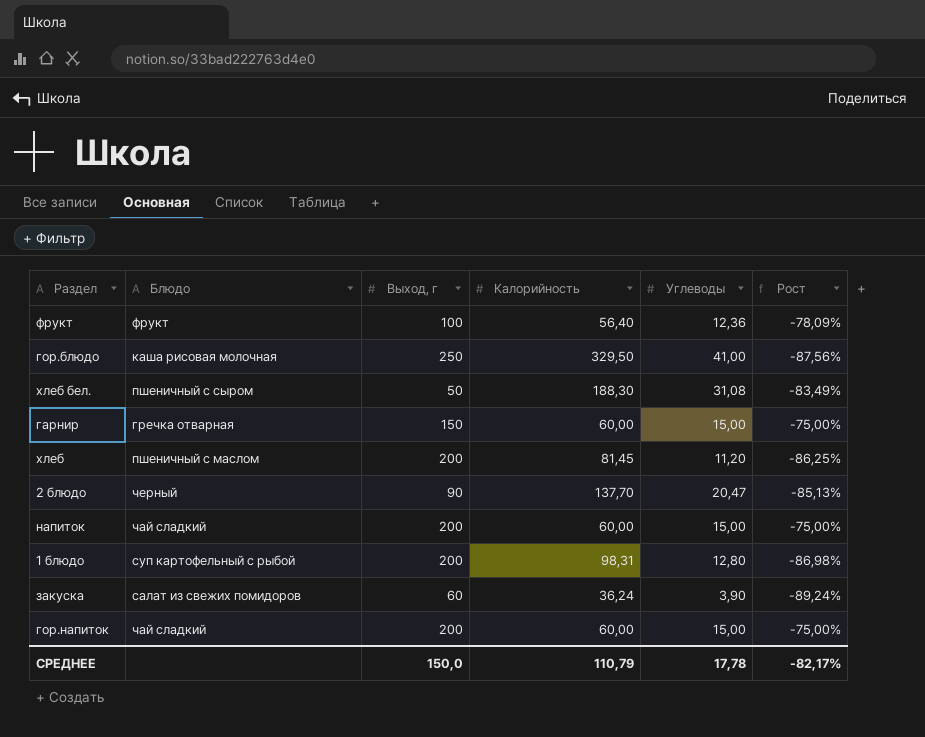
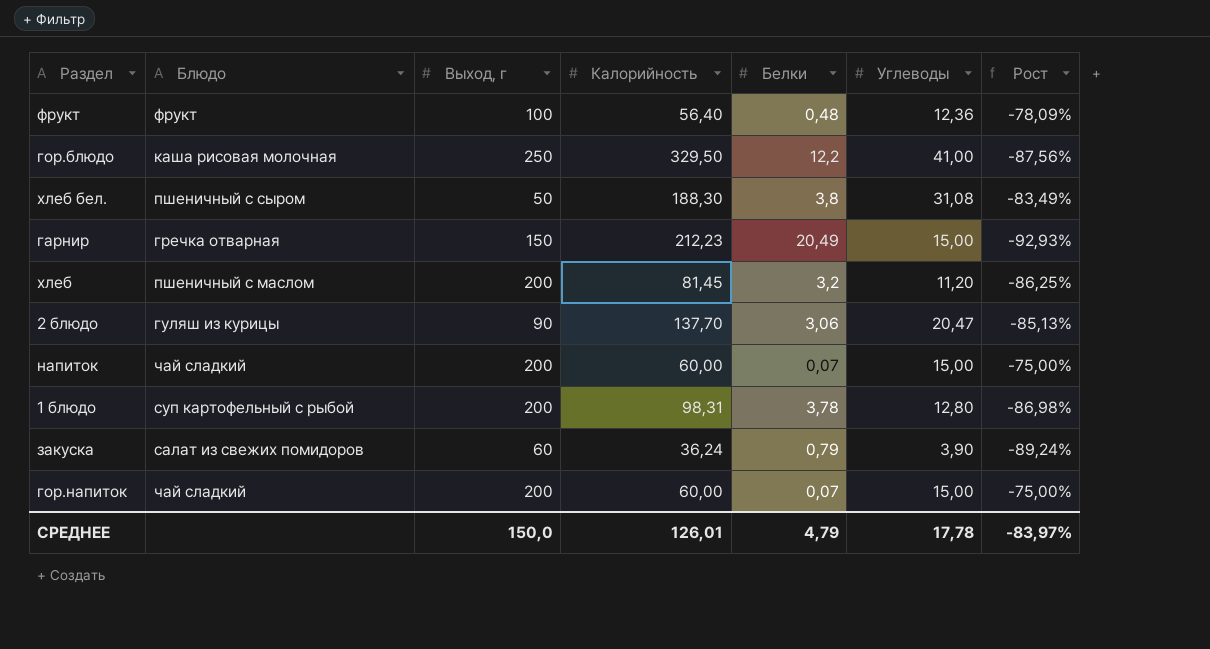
column Белки | position: none -> 5
гарнир | Калорийность: 60,00 -> 212,23
гарнир | Рост: -75,00% -> -92,93%
2 блюдо | Блюдо: черный -> гуляш из курицы
СРЕДНЕЕ | Калорийность: 110,79 -> 126,01
СРЕДНЕЕ | Рост: -82,17% -> -83,97%

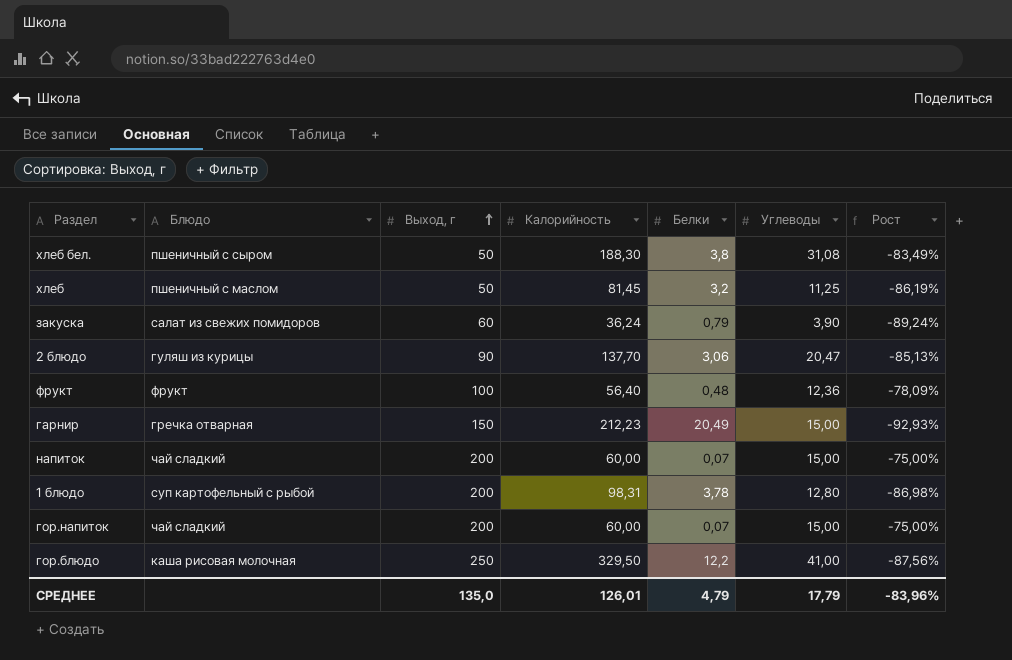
row order: none -> Выход, г ascending
хлеб | Выход, г: 200 -> 50
хлеб | Углеводы: 11,20 -> 11,25
хлеб | Рост: -86,25% -> -86,19%
СРЕДНЕЕ | Выход, г: 150,0 -> 135,0
СРЕДНЕЕ | Углеводы: 17,78 -> 17,79
СРЕДНЕЕ | Рост: -83,97% -> -83,96%

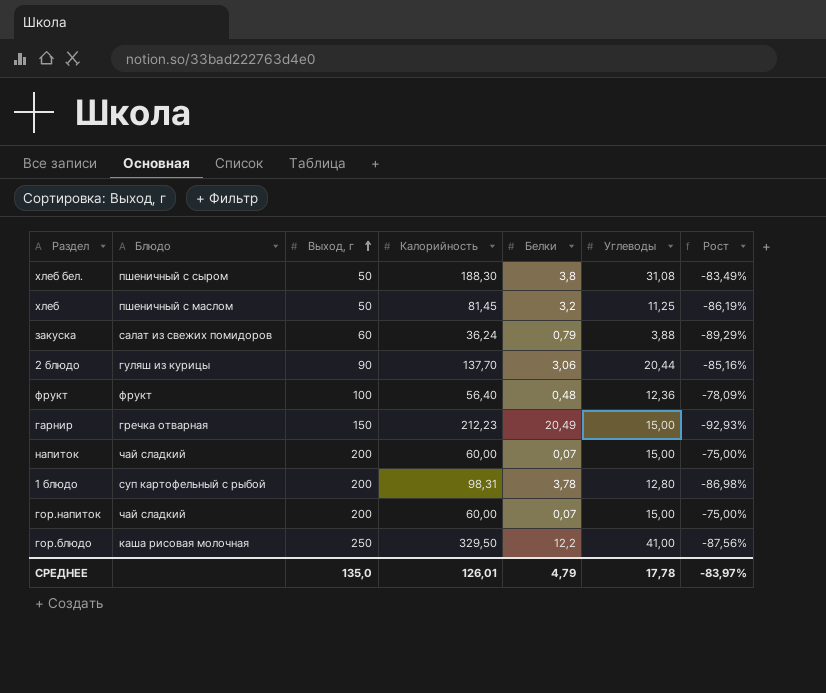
закуска | Углеводы: 3,90 -> 3,88
закуска | Рост: -89,24% -> -89,29%
2 блюдо | Углеводы: 20,47 -> 20,44
2 блюдо | Рост: -85,13% -> -85,16%
СРЕДНЕЕ | Углеводы: 17,79 -> 17,78
СРЕДНЕЕ | Рост: -83,96% -> -83,97%

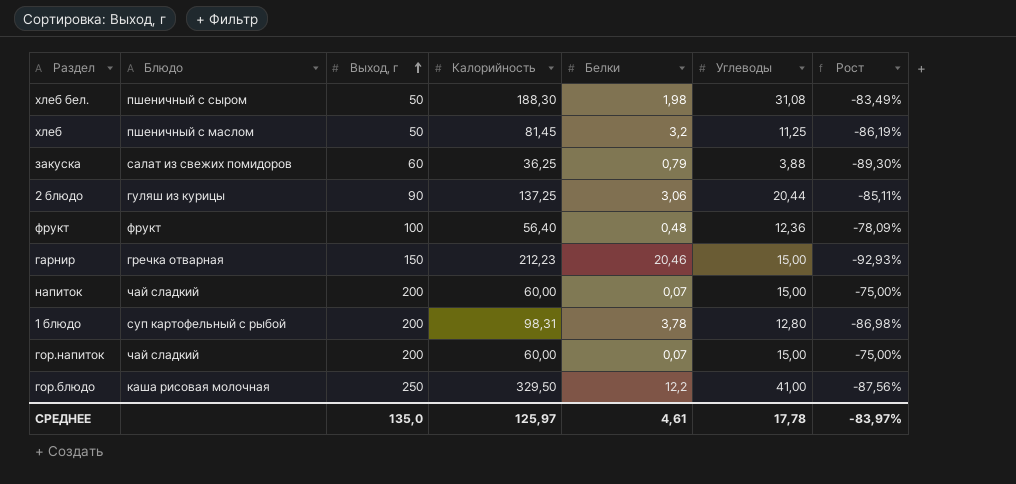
хлеб бел. | Белки: 3,8 -> 1,98
закуска | Калорийность: 36,24 -> 36,25
закуска | Рост: -89,29% -> -89,30%
2 блюдо | Калорийность: 137,70 -> 137,25
2 блюдо | Рост: -85,16% -> -85,11%
гарнир | Белки: 20,49 -> 20,46
СРЕДНЕЕ | Калорийность: 126,01 -> 125,97
СРЕДНЕЕ | Белки: 4,79 -> 4,61

